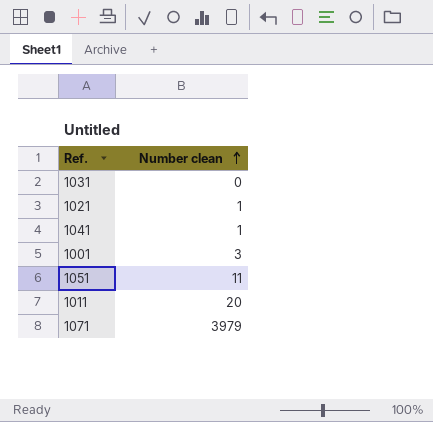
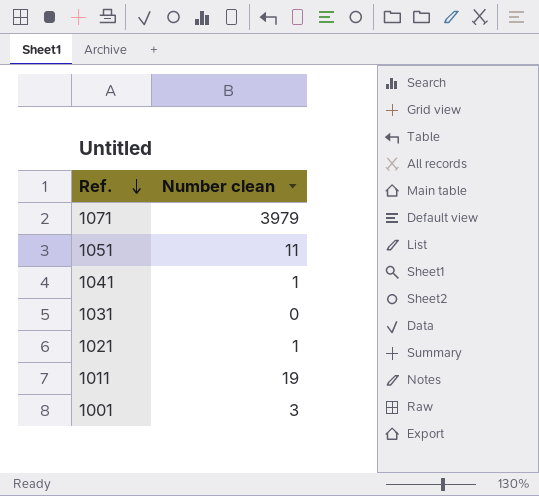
row order: Number clean ascending -> Ref. descending
1011 | Number clean: 20 -> 19

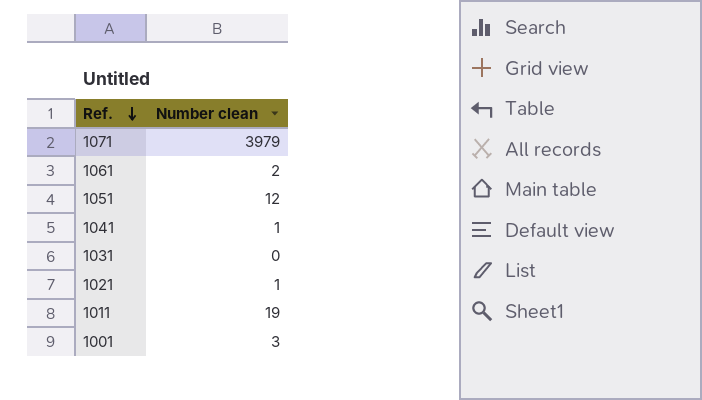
row 1061: none -> 2
1051 | Number clean: 11 -> 12

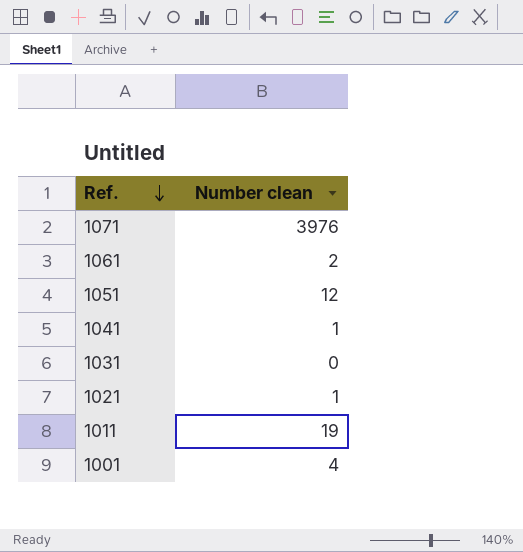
1071 | Number clean: 3979 -> 3976
1001 | Number clean: 3 -> 4

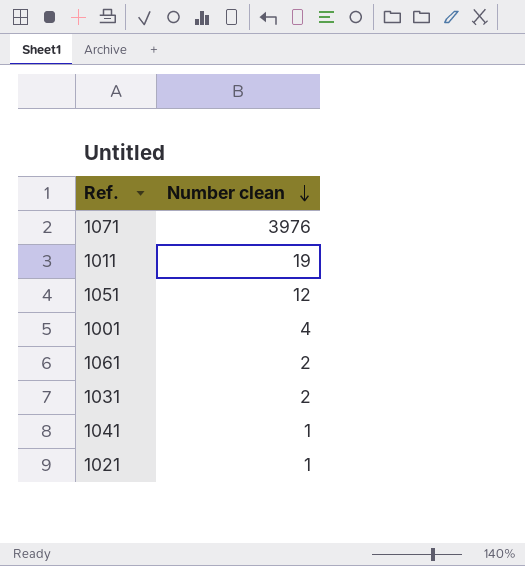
row order: Ref. descending -> Number clean descending
1031 | Number clean: 0 -> 2

